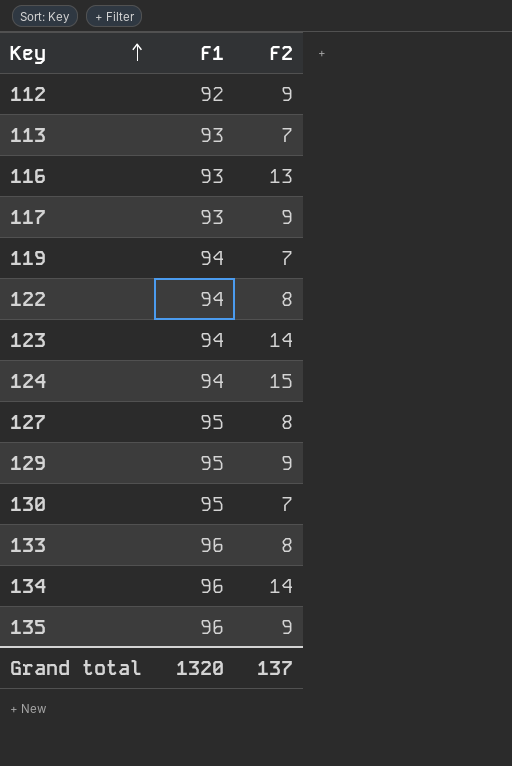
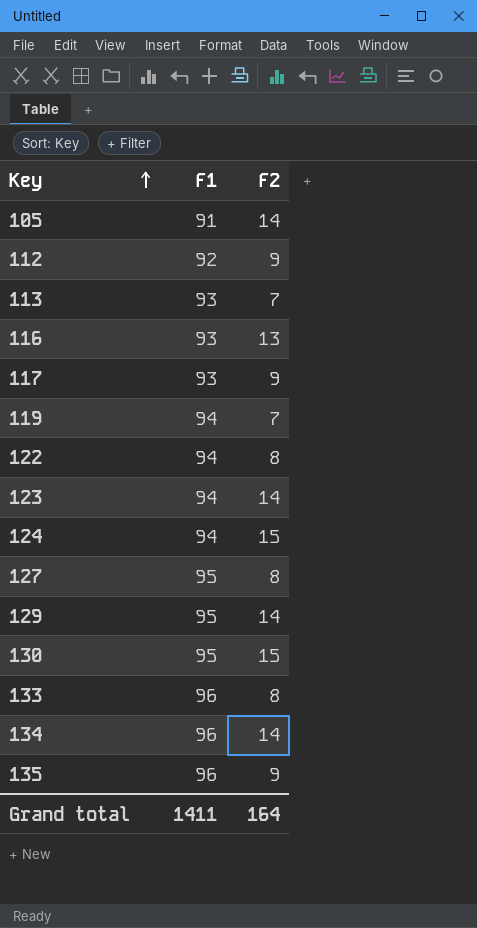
row 105: none -> 91 | 14
129 | F2: 9 -> 14
130 | F2: 7 -> 15
Grand total | F1: 1320 -> 1411
Grand total | F2: 137 -> 164

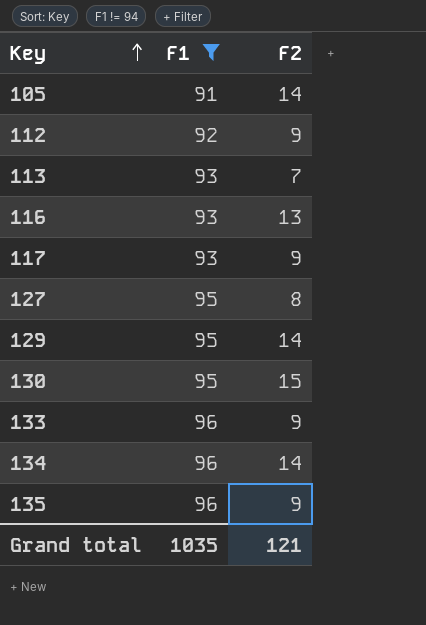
filter: none -> F1 != 94
133 | F2: 8 -> 9
Grand total | F1: 1411 -> 1035
Grand total | F2: 164 -> 121

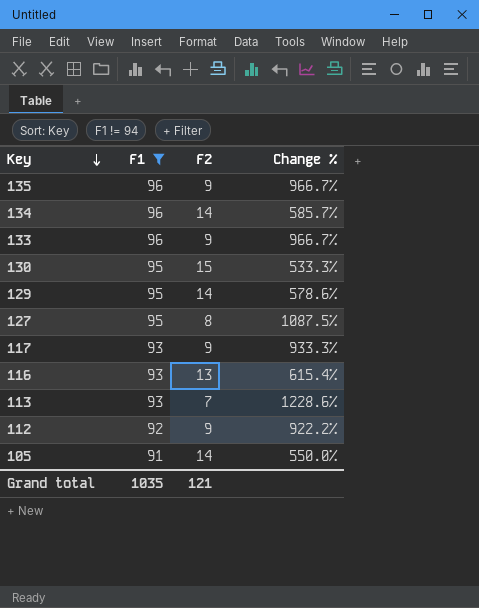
row order: Key ascending -> Key descending
column Change % | formula: none -> ([F1] - [F2]) / [F2]

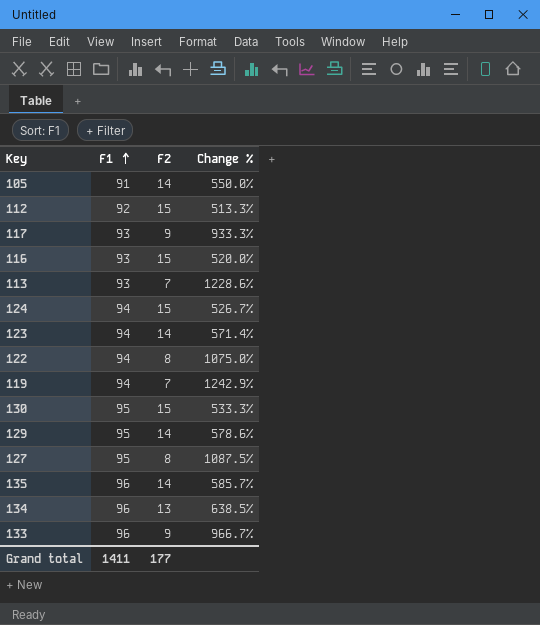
filter: F1 != 94 -> none
row order: Key descending -> F1 ascending
112 | F2: 9 -> 15
112 | Change %: 922.2% -> 513.3%
116 | F2: 13 -> 15
116 | Change %: 615.4% -> 520.0%
135 | F2: 9 -> 14
135 | Change %: 966.7% -> 585.7%
134 | F2: 14 -> 13
134 | Change %: 585.7% -> 638.5%
Grand total | F1: 1035 -> 1411
Grand total | F2: 121 -> 177

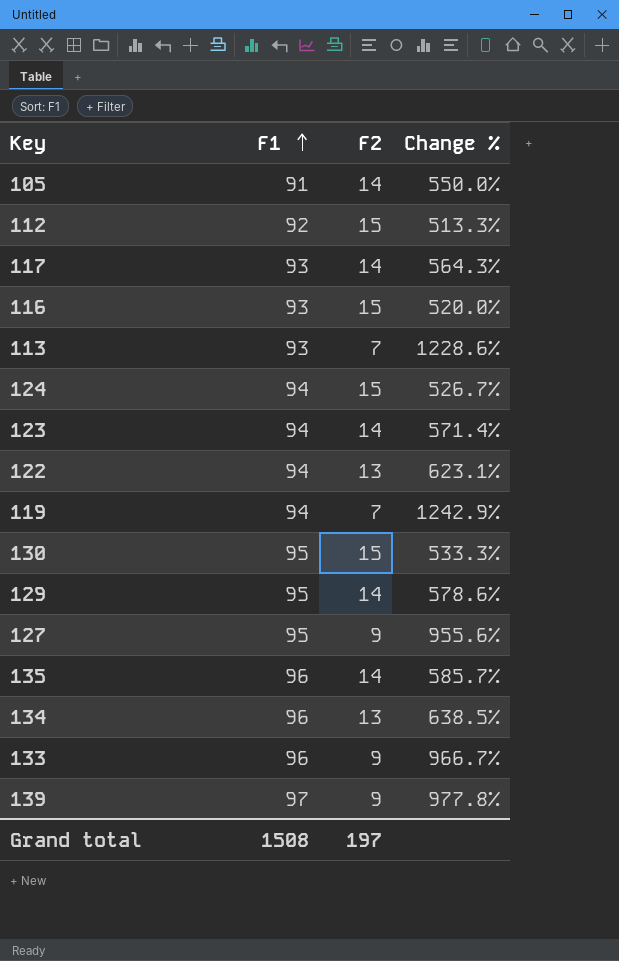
117 | F2: 9 -> 14
117 | Change %: 933.3% -> 564.3%
122 | F2: 8 -> 13
122 | Change %: 1075.0% -> 623.1%
127 | F2: 8 -> 9
127 | Change %: 1087.5% -> 955.6%
row 139: none -> 97 | 9 | 977.8%
Grand total | F1: 1411 -> 1508
Grand total | F2: 177 -> 197

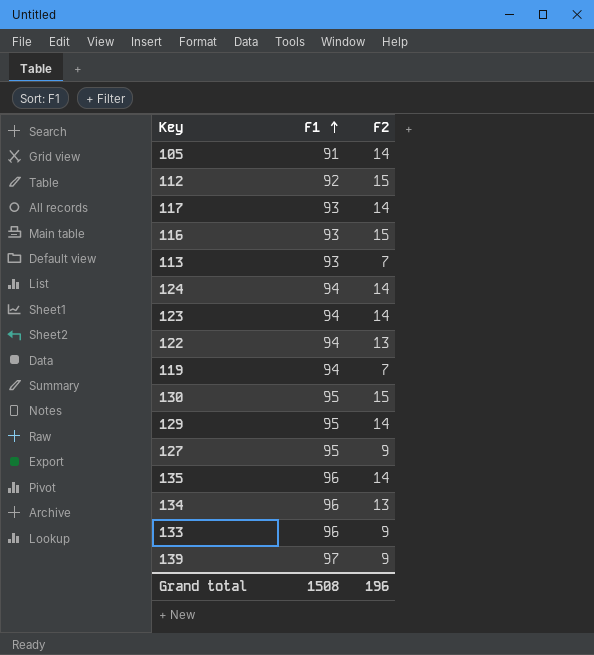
column Change % | formula: ([F1] - [F2]) / [F2] -> none
124 | F2: 15 -> 14
Grand total | F2: 197 -> 196

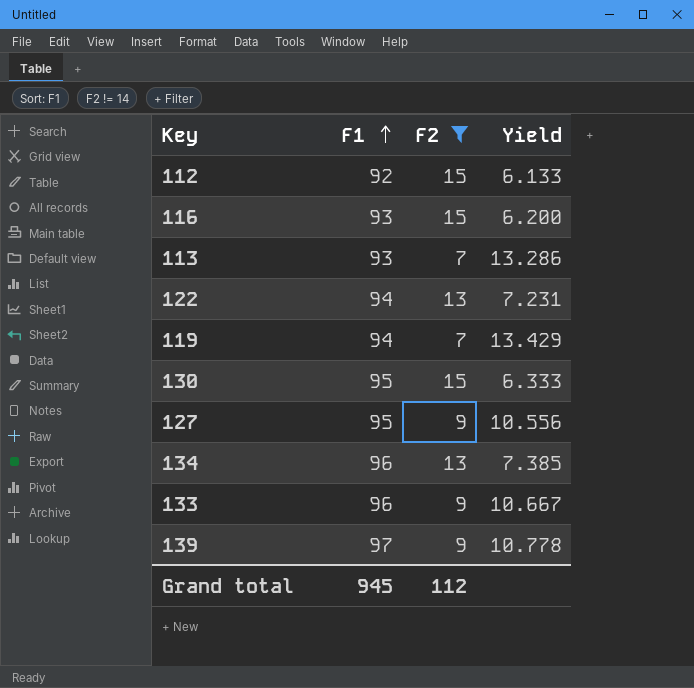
filter: none -> F2 != 14
column Yield | formula: none -> [F1] / [F2]
Grand total | F1: 1508 -> 945
Grand total | F2: 196 -> 112

